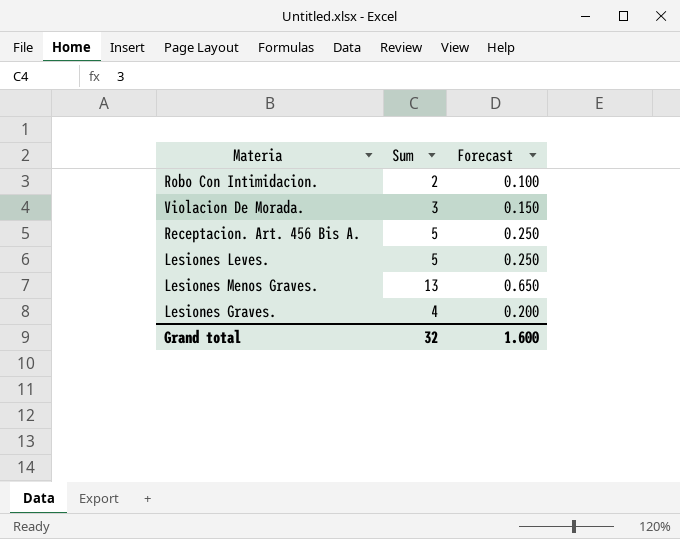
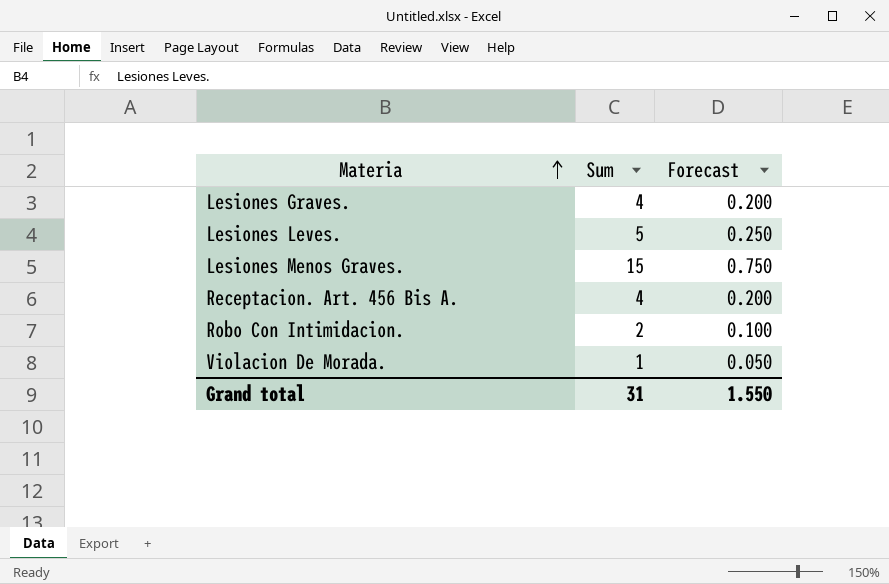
row order: none -> Materia ascending
Lesiones Menos Graves. | Sum: 13 -> 15
Lesiones Menos Graves. | Forecast: 0.650 -> 0.750
Receptacion. Art. 456 Bis A. | Sum: 5 -> 4
Receptacion. Art. 456 Bis A. | Forecast: 0.250 -> 0.200
Violacion De Morada. | Sum: 3 -> 1
Violacion De Morada. | Forecast: 0.150 -> 0.050
Grand total | Sum: 32 -> 31
Grand total | Forecast: 1.600 -> 1.550

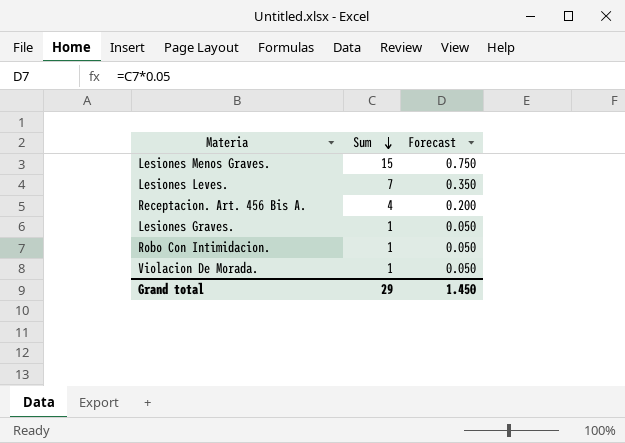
row order: Materia ascending -> Sum descending
Lesiones Leves. | Sum: 5 -> 7
Lesiones Leves. | Forecast: 0.250 -> 0.350
Lesiones Graves. | Sum: 4 -> 1
Lesiones Graves. | Forecast: 0.200 -> 0.050
Robo Con Intimidacion. | Sum: 2 -> 1
Robo Con Intimidacion. | Forecast: 0.100 -> 0.050
Grand total | Sum: 31 -> 29
Grand total | Forecast: 1.550 -> 1.450

